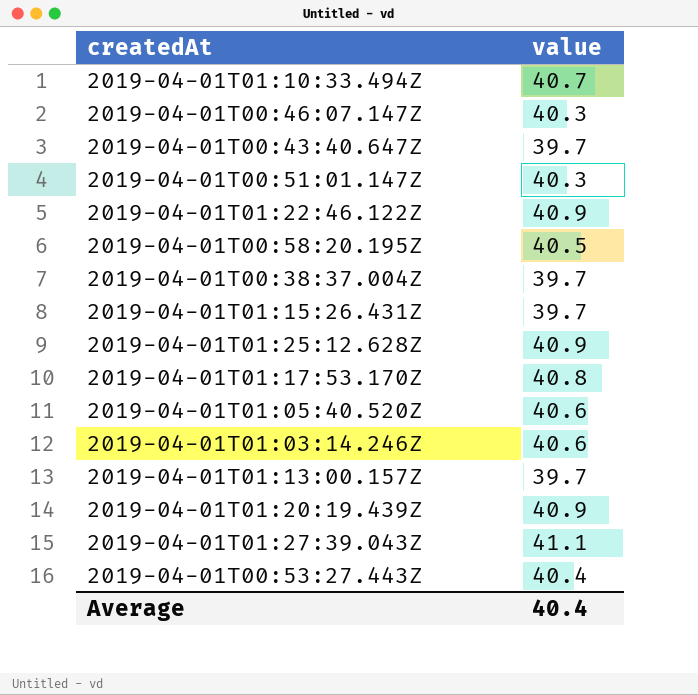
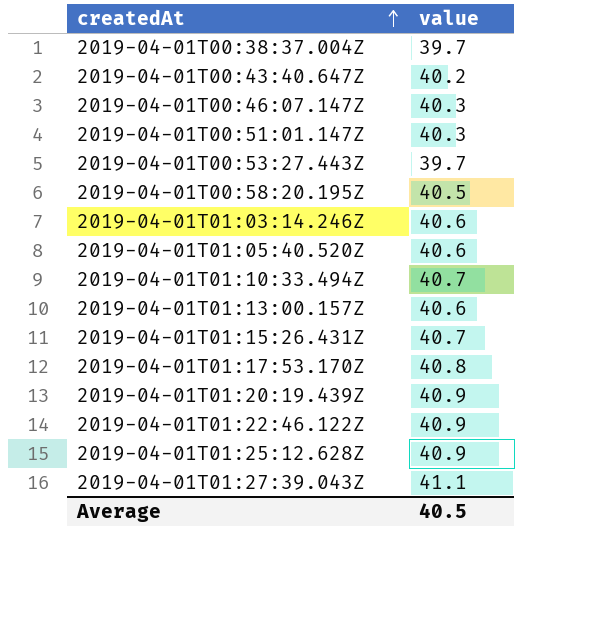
row order: none -> createdAt ascending
2019-04-01T00:43:40.647Z | value: 39.7 -> 40.2
2019-04-01T00:53:27.443Z | value: 40.4 -> 39.7
2019-04-01T01:13:00.157Z | value: 39.7 -> 40.6
2019-04-01T01:15:26.431Z | value: 39.7 -> 40.7
Average | value: 40.4 -> 40.5

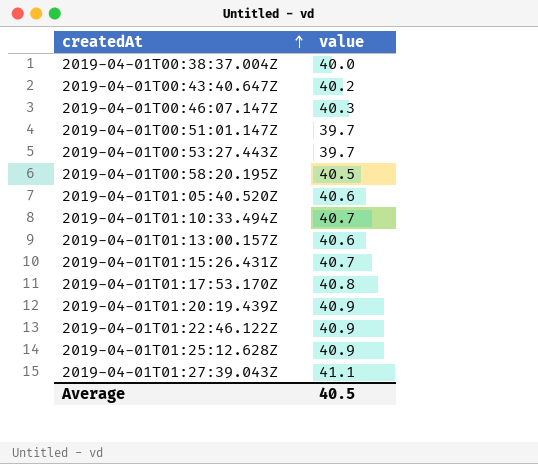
row 2019-04-01T01:03:14.246Z: 40.6 -> none
2019-04-01T00:38:37.004Z | value: 39.7 -> 40.0
2019-04-01T00:51:01.147Z | value: 40.3 -> 39.7

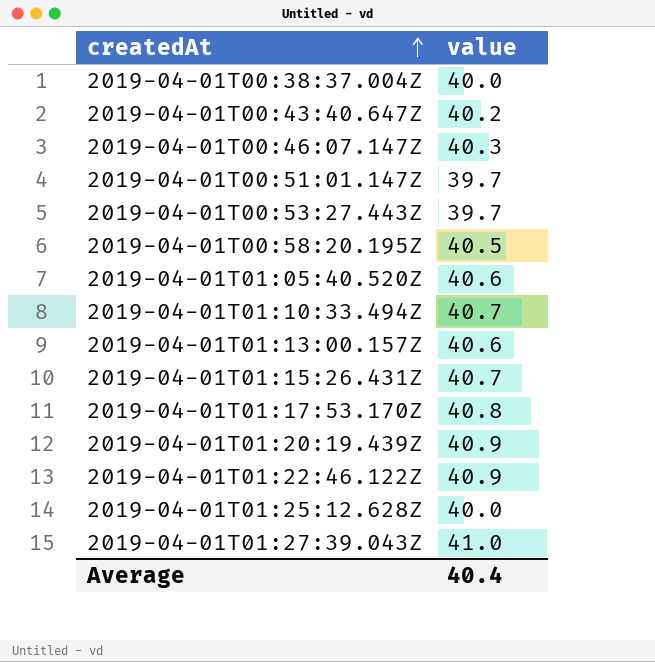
2019-04-01T01:25:12.628Z | value: 40.9 -> 40.0
2019-04-01T01:27:39.043Z | value: 41.1 -> 41.0
Average | value: 40.5 -> 40.4

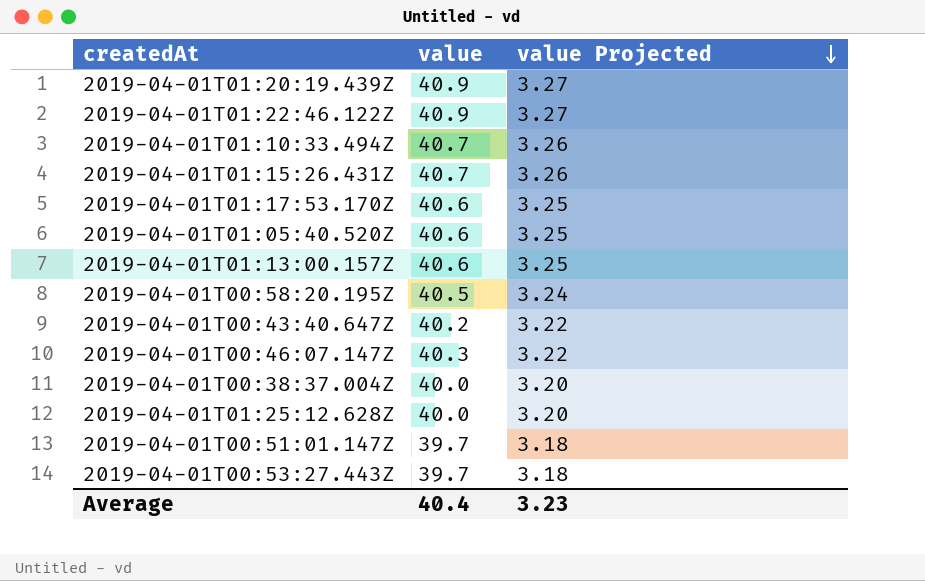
row order: createdAt ascending -> value Projected descending
column value Projected | formula: none -> [value] * 0.08
row 2019-04-01T01:27:39.043Z: 41.0 -> none
2019-04-01T01:17:53.170Z | value: 40.8 -> 40.6

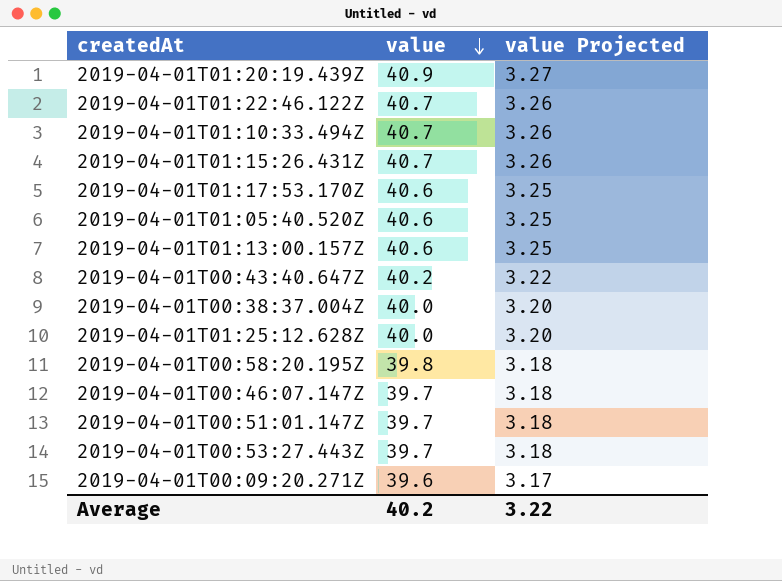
row order: value Projected descending -> value descending
2019-04-01T01:22:46.122Z | value: 40.9 -> 40.7
2019-04-01T01:22:46.122Z | value Projected: 3.27 -> 3.26
2019-04-01T00:58:20.195Z | value: 40.5 -> 39.8
2019-04-01T00:58:20.195Z | value Projected: 3.24 -> 3.18
2019-04-01T00:46:07.147Z | value: 40.3 -> 39.7
2019-04-01T00:46:07.147Z | value Projected: 3.22 -> 3.18
row 2019-04-01T00:09:20.271Z: none -> 39.6 | 3.17
Average | value: 40.4 -> 40.2
Average | value Projected: 3.23 -> 3.22

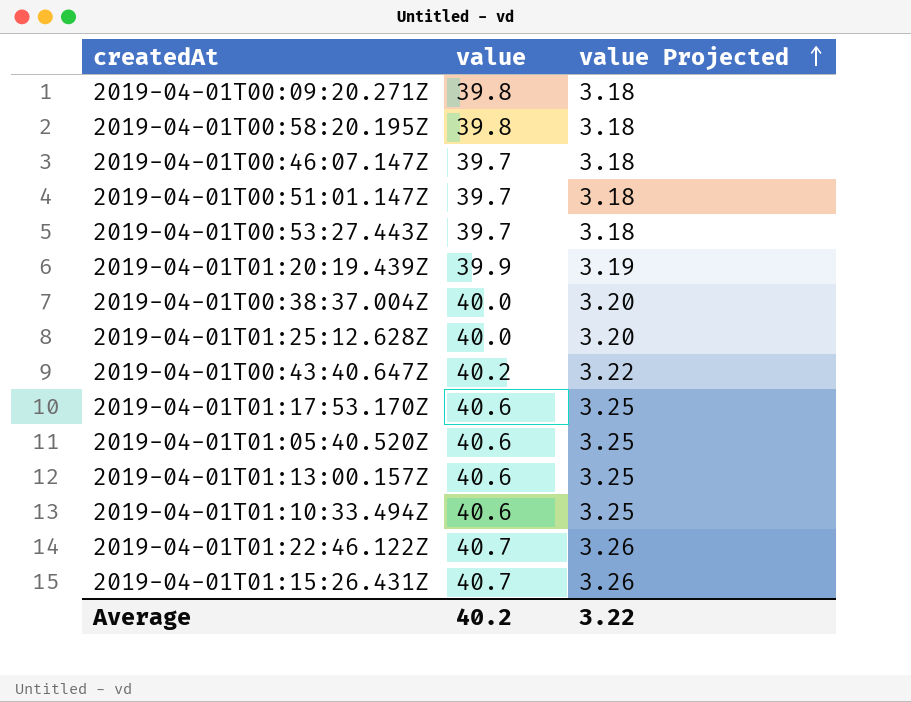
row order: value descending -> value Projected ascending
2019-04-01T00:09:20.271Z | value: 39.6 -> 39.8
2019-04-01T00:09:20.271Z | value Projected: 3.17 -> 3.18
2019-04-01T01:20:19.439Z | value: 40.9 -> 39.9
2019-04-01T01:20:19.439Z | value Projected: 3.27 -> 3.19
2019-04-01T01:10:33.494Z | value: 40.7 -> 40.6
2019-04-01T01:10:33.494Z | value Projected: 3.26 -> 3.25

